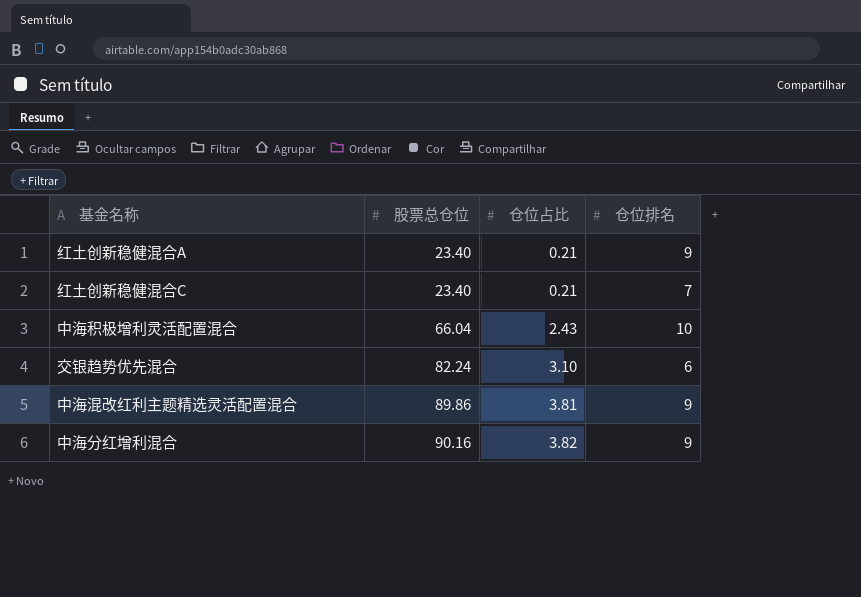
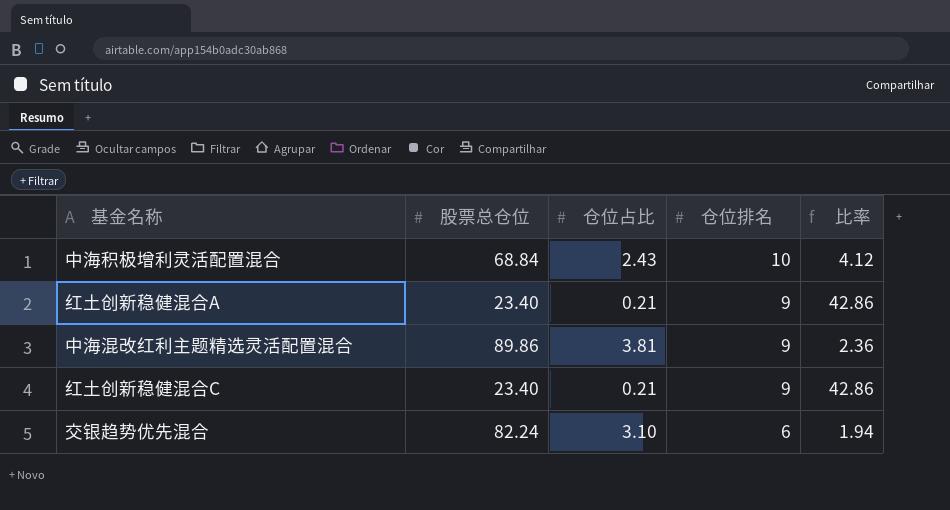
row order: 股票总仓位 ascending -> 仓位排名 descending
column 比率 | formula: none -> [仓位排名] / [仓位占比]
row 中海分红增利混合: 90.16 | 3.82 | 9 -> none
中海积极增利灵活配置混合 | 股票总仓位: 66.04 -> 68.84
红土创新稳健混合C | 仓位排名: 7 -> 9

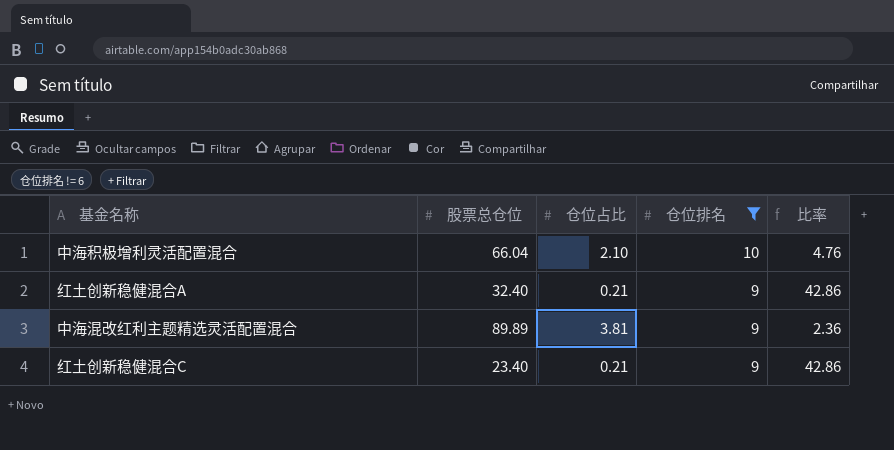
filter: none -> 仓位排名 != 6
中海积极增利灵活配置混合 | 股票总仓位: 68.84 -> 66.04
中海积极增利灵活配置混合 | 仓位占比: 2.43 -> 2.10
中海积极增利灵活配置混合 | 比率: 4.12 -> 4.76
红土创新稳健混合A | 股票总仓位: 23.40 -> 32.40
中海混改红利主题精选灵活配置混合 | 股票总仓位: 89.86 -> 89.89

